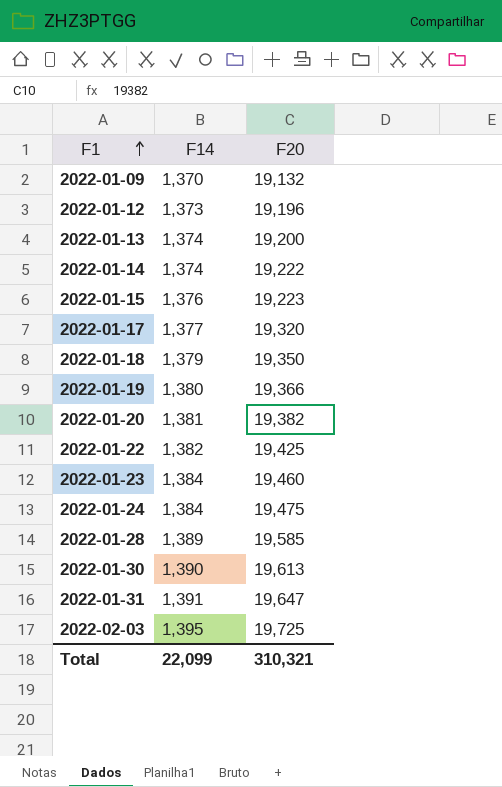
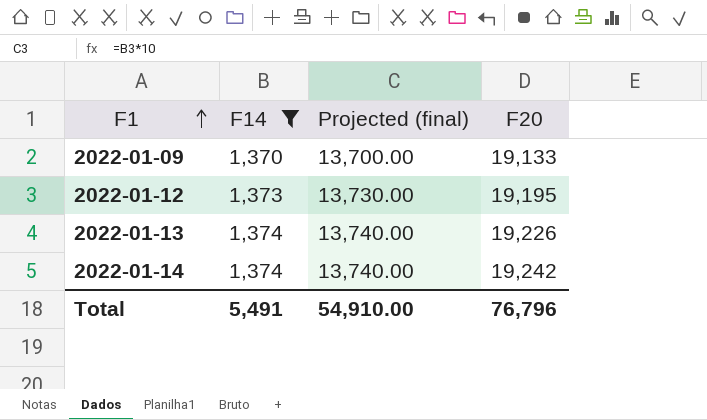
filter: none -> F14 <= 1,374
column Projected (final) | formula: none -> [F14] * 10
2022-01-09 | F20: 19,132 -> 19,133
2022-01-12 | F20: 19,196 -> 19,195
2022-01-13 | F20: 19,200 -> 19,226
2022-01-14 | F20: 19,222 -> 19,242
Total | F14: 22,099 -> 5,491
Total | F20: 310,321 -> 76,796

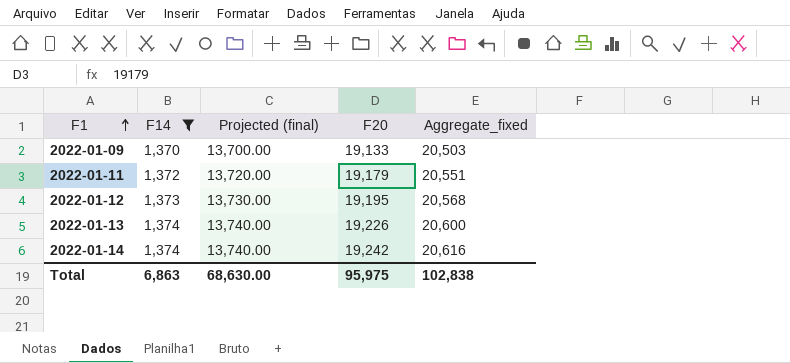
column Aggregate_fixed | formula: none -> [F14] + [F20]
row 2022-01-11: none -> 1,372 | 13,720.00 | 19,179 | 20,551
Total | F14: 5,491 -> 6,863
Total | Projected (final): 54,910.00 -> 68,630.00
Total | F20: 76,796 -> 95,975

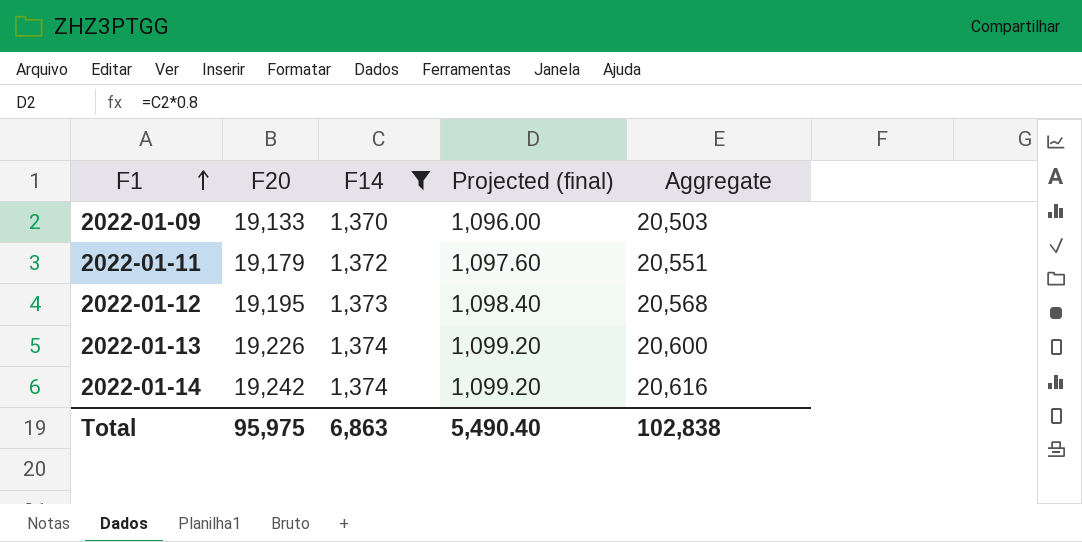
column F20 | position: 4 -> 2
column Projected (final) | formula: [F14] * 10 -> [F14] * 0.8
column name: Aggregate_fixed -> Aggregate
Total | Projected (final): 68,630.00 -> 5,490.40

